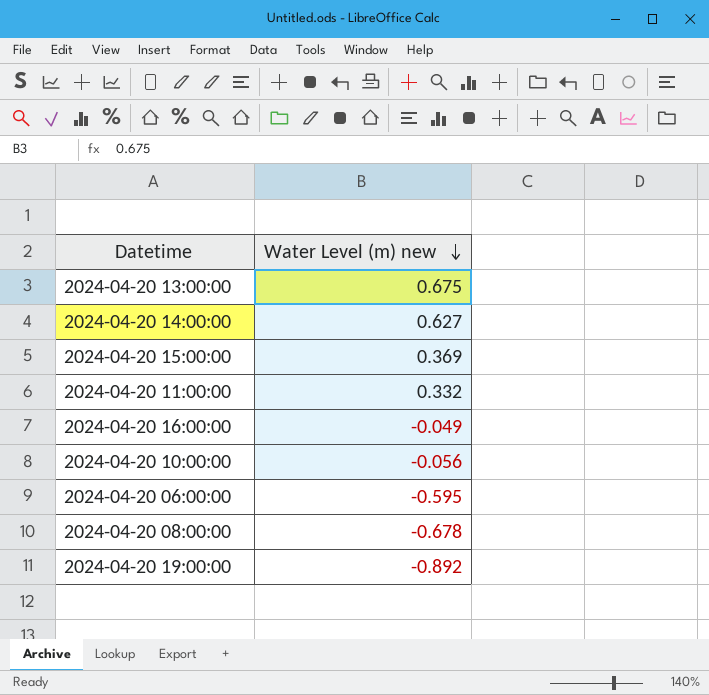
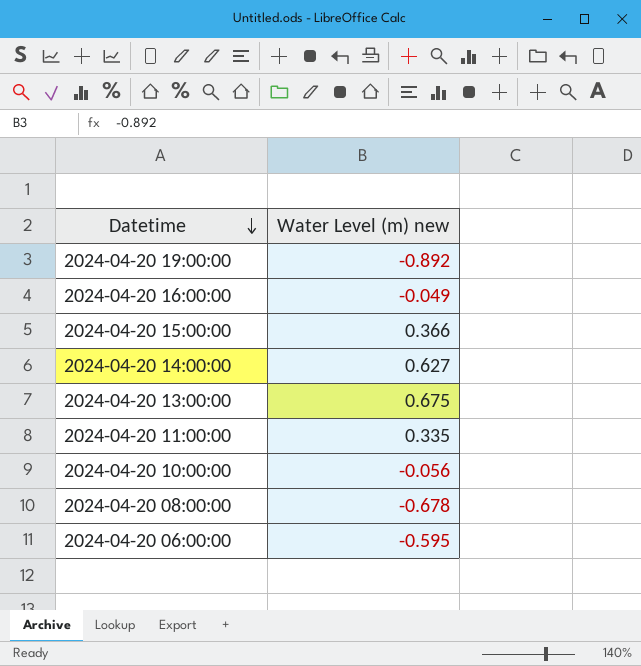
row order: Water Level (m) new descending -> Datetime descending
2024-04-20 15:00:00 | Water Level (m) new: 0.369 -> 0.366
2024-04-20 11:00:00 | Water Level (m) new: 0.332 -> 0.335

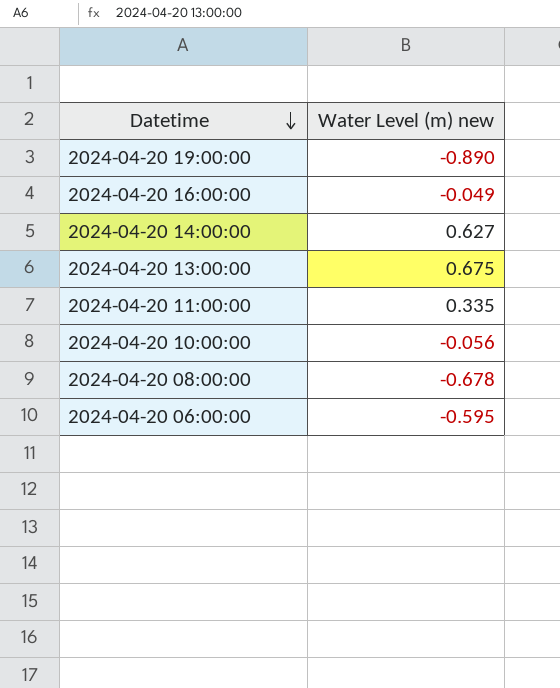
row 2024-04-20 15:00:00: 0.366 -> none
2024-04-20 19:00:00 | Water Level (m) new: -0.892 -> -0.890

